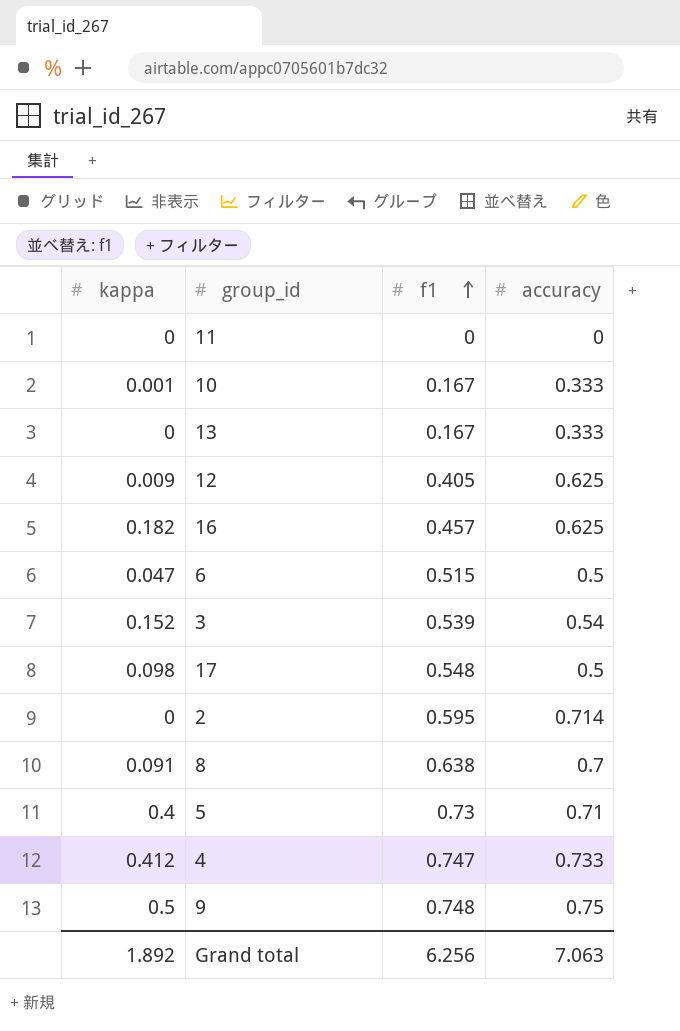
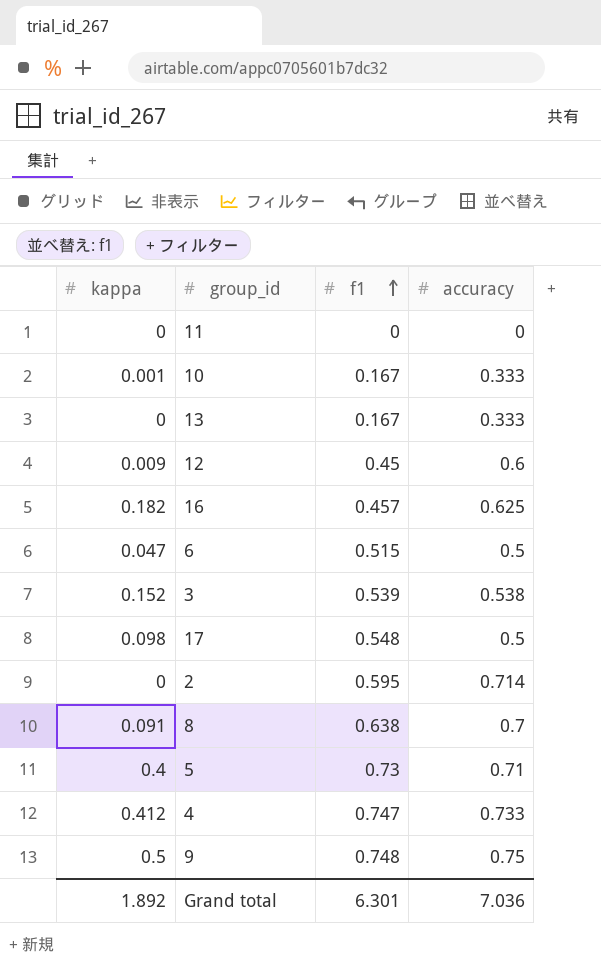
12 | f1: 0.405 -> 0.45
12 | accuracy: 0.625 -> 0.6
3 | accuracy: 0.54 -> 0.538
Grand total | f1: 6.256 -> 6.301
Grand total | accuracy: 7.063 -> 7.036

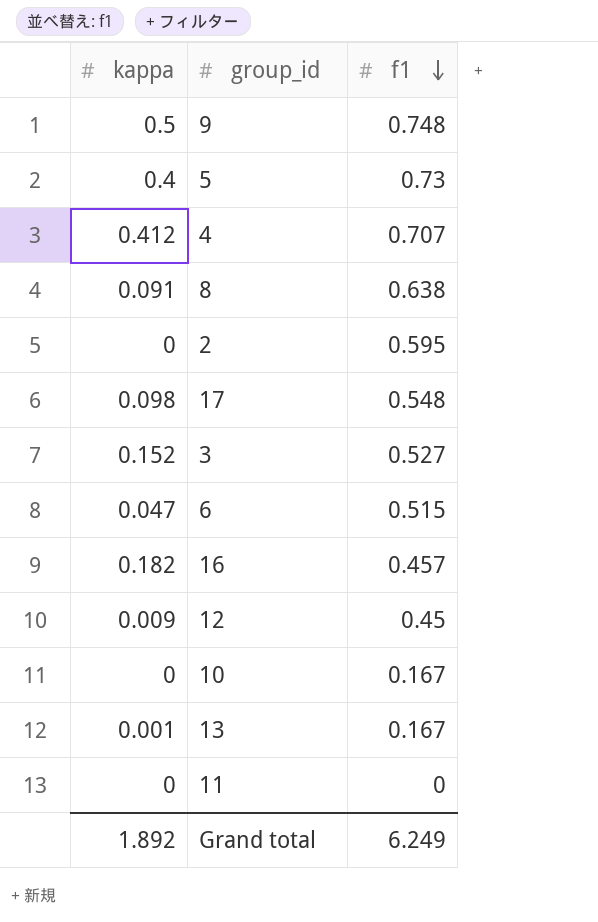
row order: f1 ascending -> f1 descending
column accuracy | position: 4 -> none
4 | f1: 0.747 -> 0.707
3 | f1: 0.539 -> 0.527
10 | kappa: 0.001 -> 0
13 | kappa: 0 -> 0.001
Grand total | f1: 6.301 -> 6.249

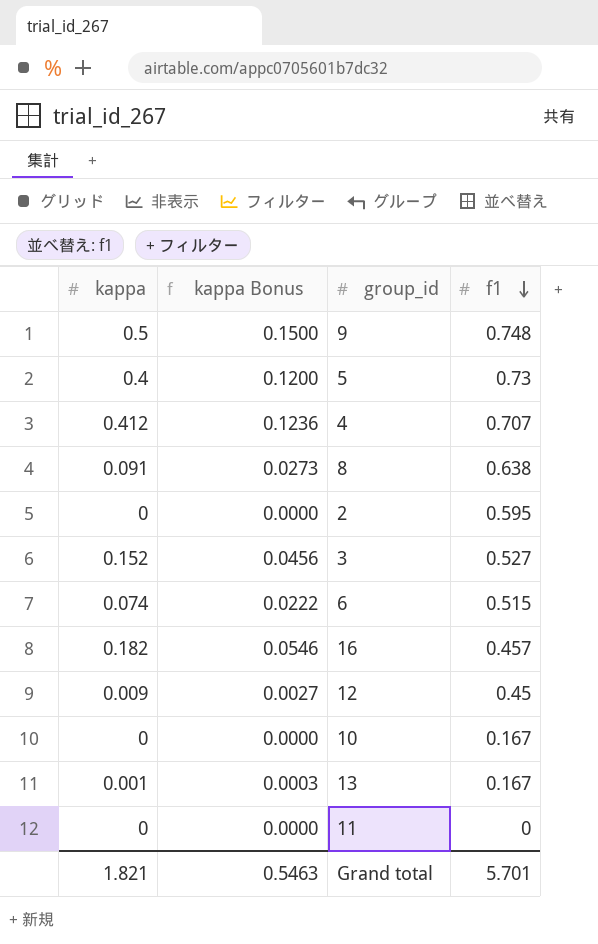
column kappa Bonus | formula: none -> [kappa] * 0.3
row 17: 0.098 | 0.548 -> none
6 | kappa: 0.047 -> 0.074
Grand total | kappa: 1.892 -> 1.821
Grand total | f1: 6.249 -> 5.701

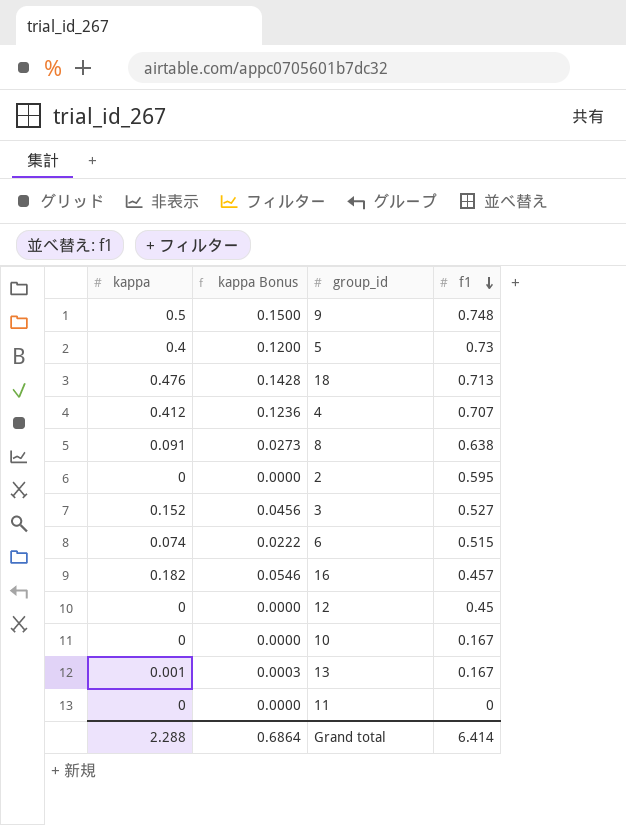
row 18: none -> 0.476 | 0.1428 | 0.713
12 | kappa: 0.009 -> 0
12 | kappa Bonus: 0.0027 -> 0.0000
Grand total | kappa: 1.821 -> 2.288
Grand total | kappa Bonus: 0.5463 -> 0.6864
Grand total | f1: 5.701 -> 6.414

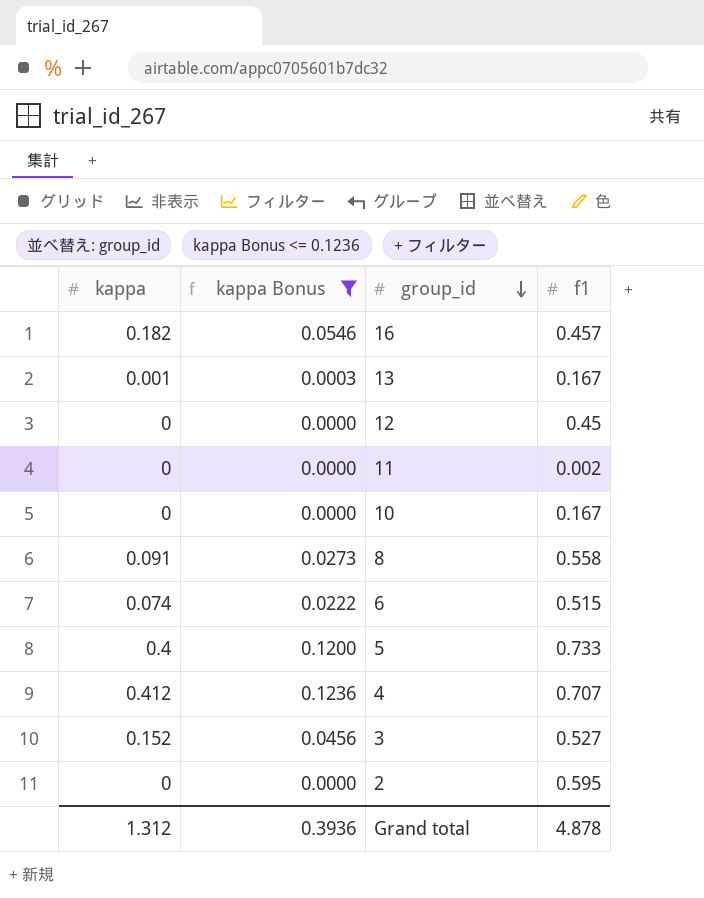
filter: none -> kappa Bonus <= 0.1236
row order: f1 descending -> group_id descending
11 | f1: 0 -> 0.002
8 | f1: 0.638 -> 0.558
5 | f1: 0.73 -> 0.733
Grand total | kappa: 2.288 -> 1.312
Grand total | kappa Bonus: 0.6864 -> 0.3936
Grand total | f1: 6.414 -> 4.878

